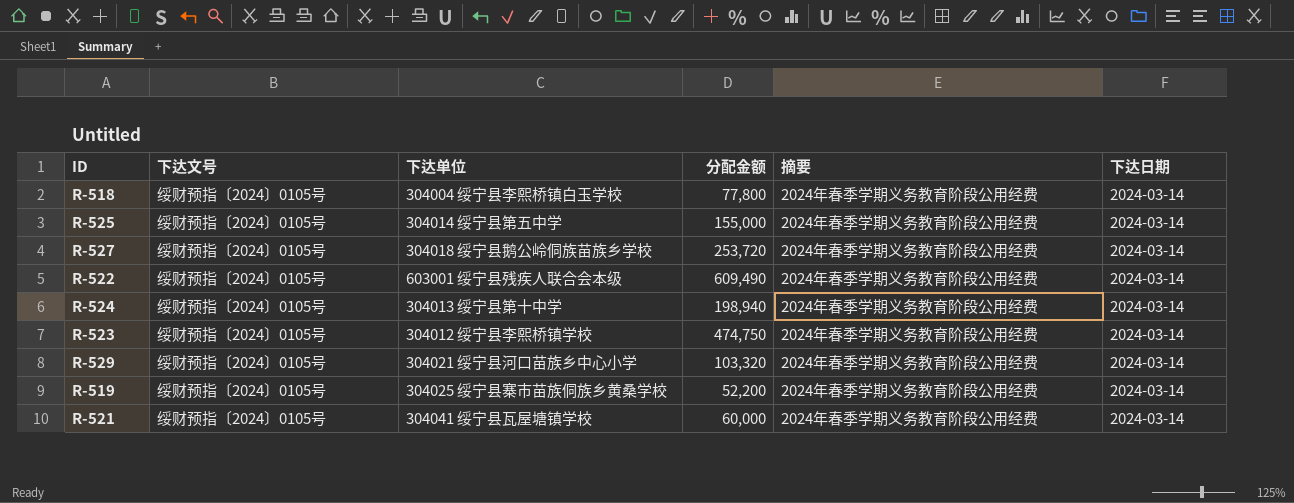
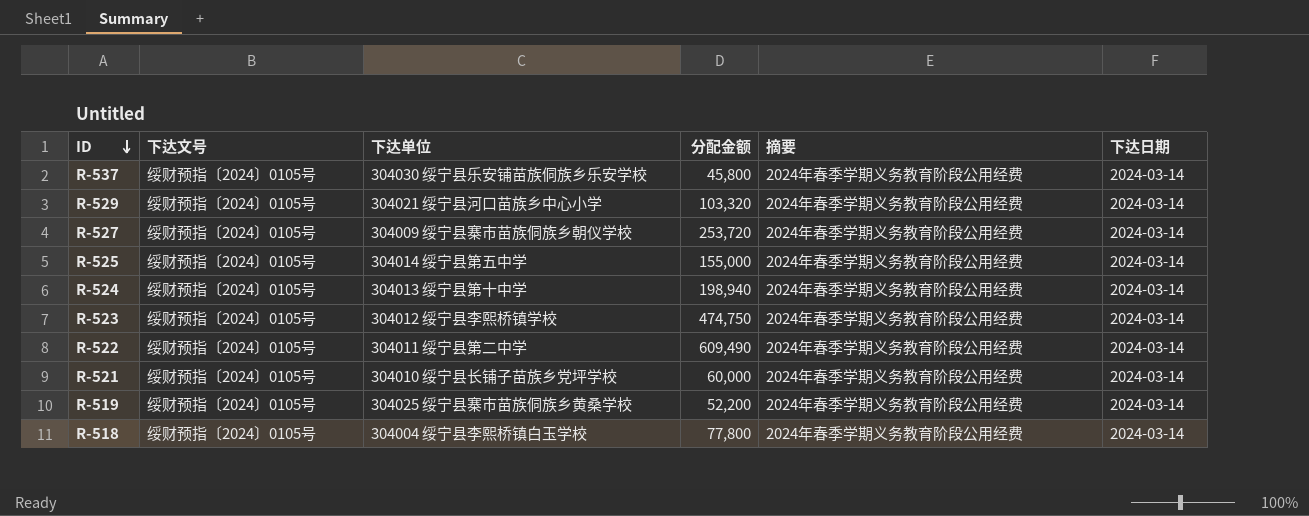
row order: none -> ID descending
row R-537: none -> 绥财预指〔2024〕0105号 | 304030 绥宁县乐安铺苗族侗族乡乐安学校 | 45,800 | 2024年春季学期义务教育阶段公用经费 | 2024-03-14
R-527 | 下达单位: 304018 绥宁县鹅公岭侗族苗族乡学校 -> 304009 绥宁县寨市苗族侗族乡朝仪学校
R-522 | 下达单位: 603001 绥宁县残疾人联合会本级 -> 304011 绥宁县第二中学
R-521 | 下达单位: 304041 绥宁县瓦屋塘镇学校 -> 304010 绥宁县长铺子苗族乡党坪学校

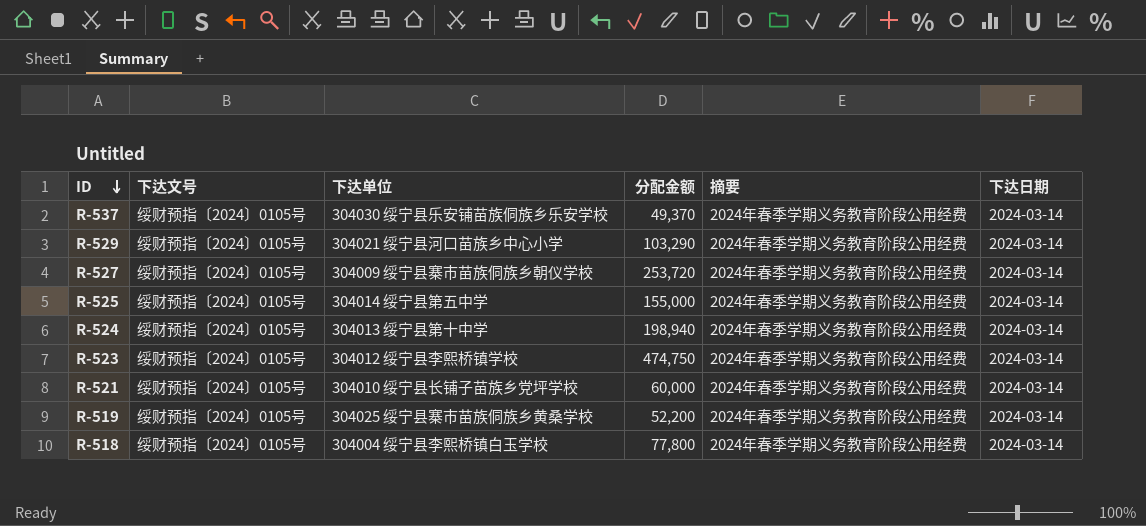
row R-522: 绥财预指〔2024〕0105号 | 304011 绥宁县第二中学 | 609,490 | 2024年春季学期义务教育阶段公用经费 | 2024-03-14 -> none
R-537 | 分配金额: 45,800 -> 49,370
R-529 | 分配金额: 103,320 -> 103,290

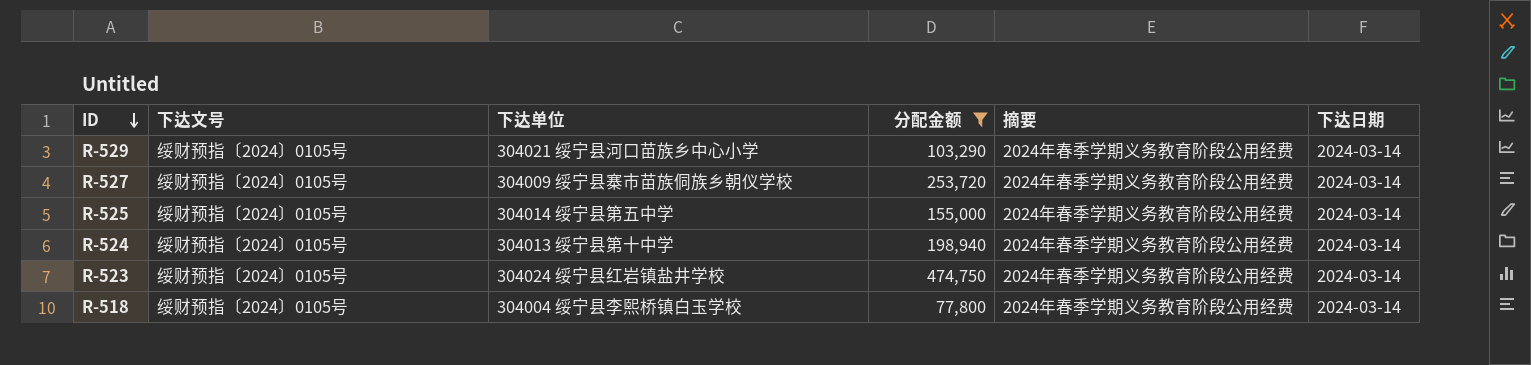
filter: none -> 分配金额 >= 77,800
R-523 | 下达单位: 304012 绥宁县李熙桥镇学校 -> 304024 绥宁县红岩镇盐井学校

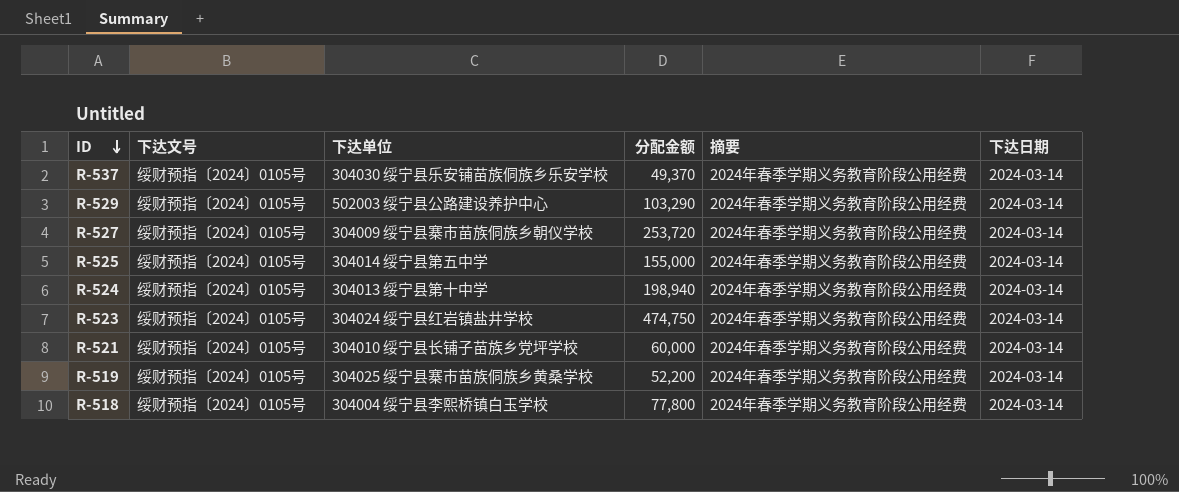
filter: 分配金额 >= 77,800 -> none
R-529 | 下达单位: 304021 绥宁县河口苗族乡中心小学 -> 502003 绥宁县公路建设养护中心

